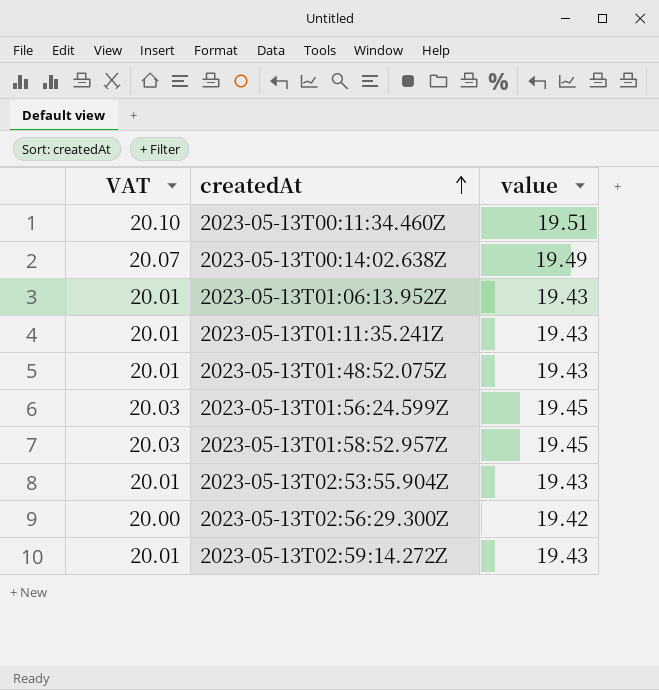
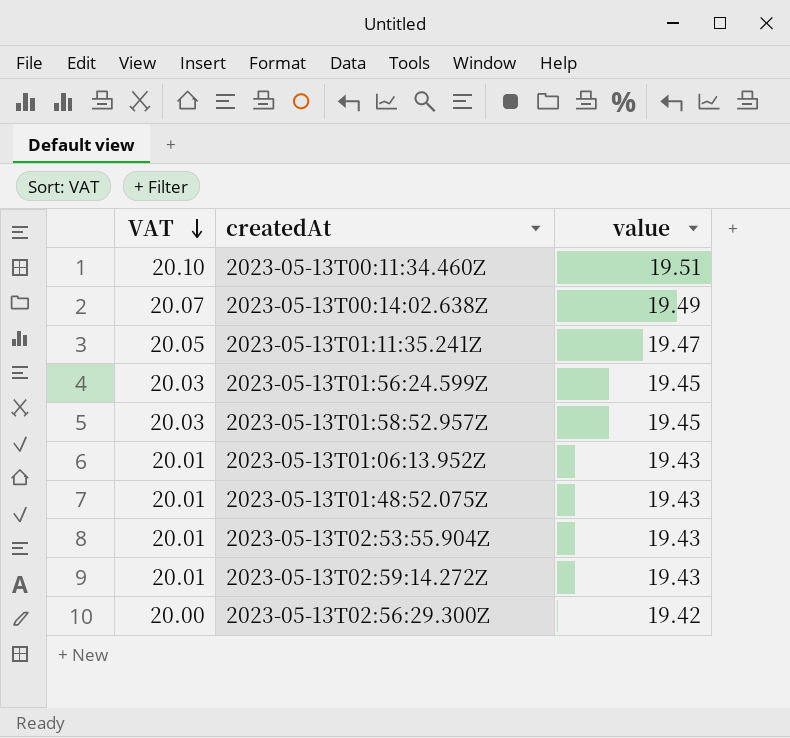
row order: createdAt ascending -> VAT descending
2023-05-13T01:11:35.241Z | VAT: 20.01 -> 20.05
2023-05-13T01:11:35.241Z | value: 19.43 -> 19.47

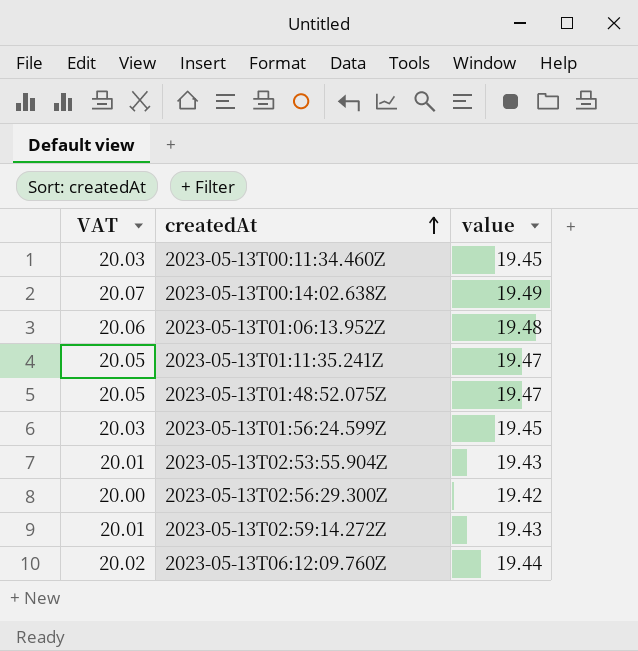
row order: VAT descending -> createdAt ascending
row 2023-05-13T01:58:52.957Z: 20.03 | 19.45 -> none
2023-05-13T00:11:34.460Z | VAT: 20.10 -> 20.03
2023-05-13T00:11:34.460Z | value: 19.51 -> 19.45
2023-05-13T01:06:13.952Z | VAT: 20.01 -> 20.06
2023-05-13T01:06:13.952Z | value: 19.43 -> 19.48
2023-05-13T01:48:52.075Z | VAT: 20.01 -> 20.05
2023-05-13T01:48:52.075Z | value: 19.43 -> 19.47
row 2023-05-13T06:12:09.760Z: none -> 20.02 | 19.44

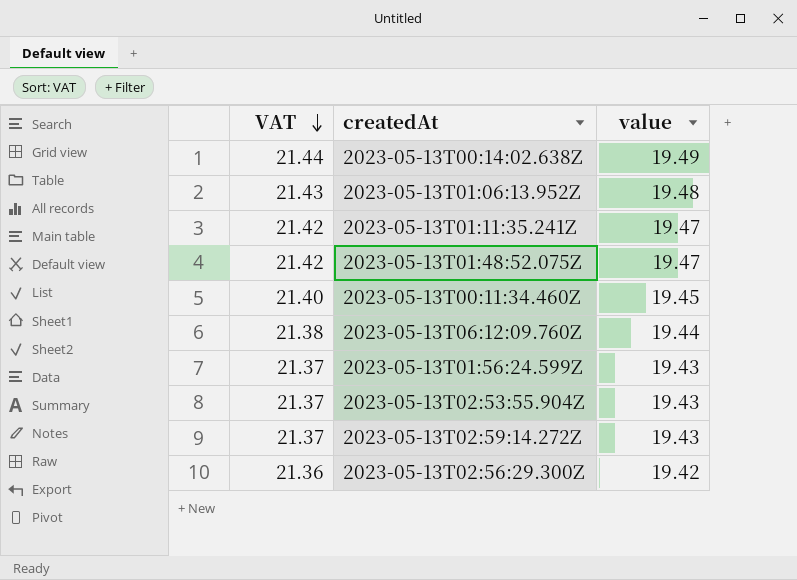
row order: createdAt ascending -> VAT descending
column VAT | formula: [value] * 1.03 -> [value] * 1.1
2023-05-13T01:56:24.599Z | value: 19.45 -> 19.43

